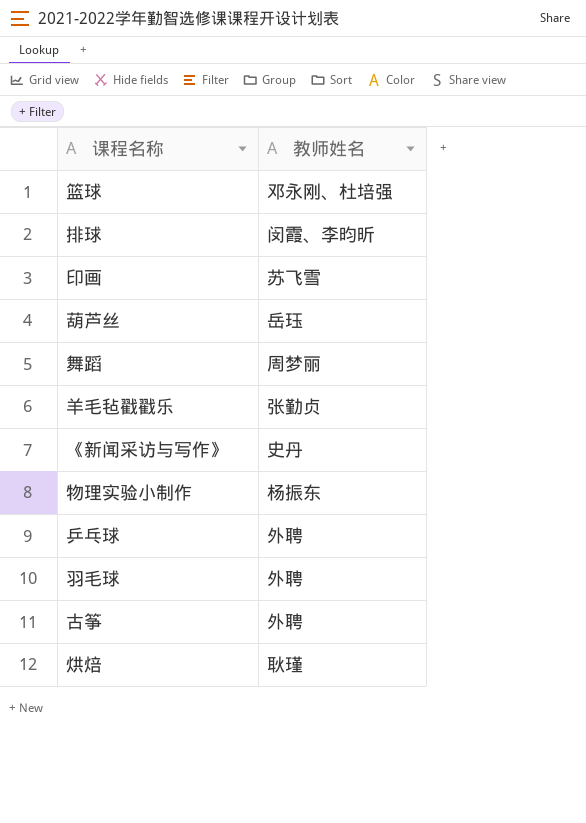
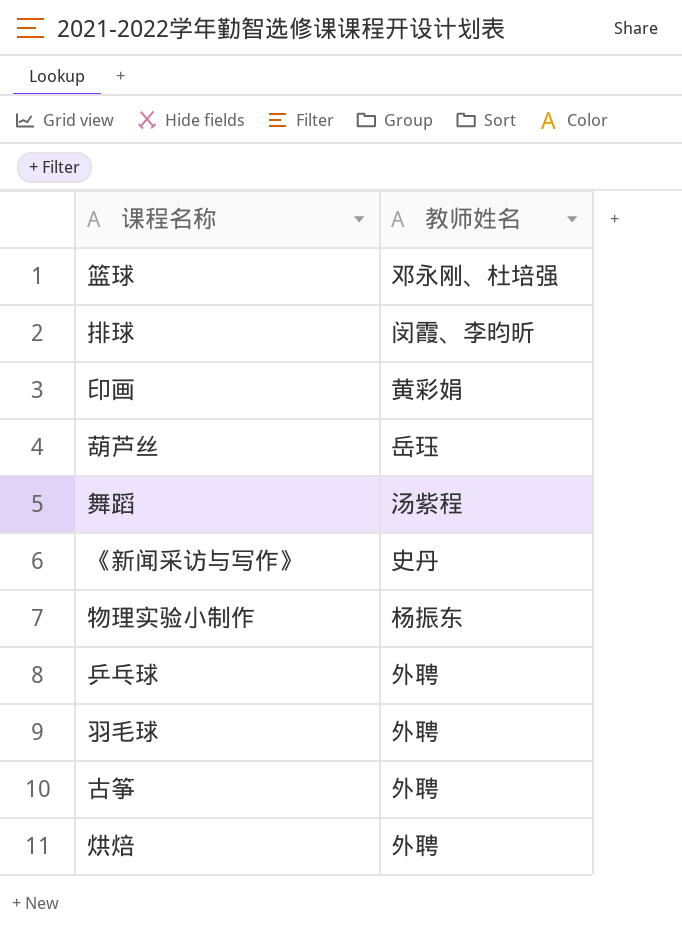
row 羊毛毡戳戳乐: 张勤贞 -> none
印画 | 教师姓名: 苏飞雪 -> 黄彩娟
舞蹈 | 教师姓名: 周梦丽 -> 汤紫程
烘焙 | 教师姓名: 耿瑾 -> 外聘

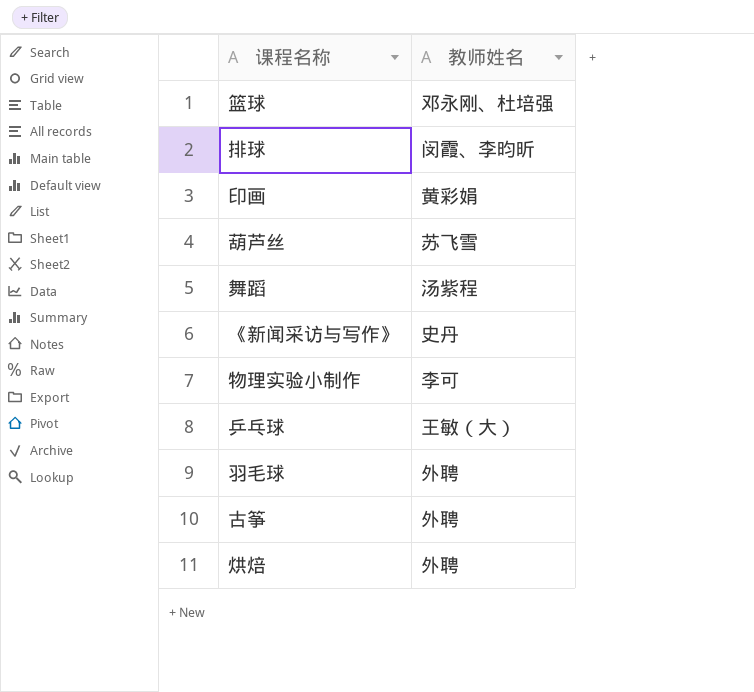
葫芦丝 | 教师姓名: 岳珏 -> 苏飞雪
物理实验小制作 | 教师姓名: 杨振东 -> 李可
乒乓球 | 教师姓名: 外聘 -> 王敏（大）

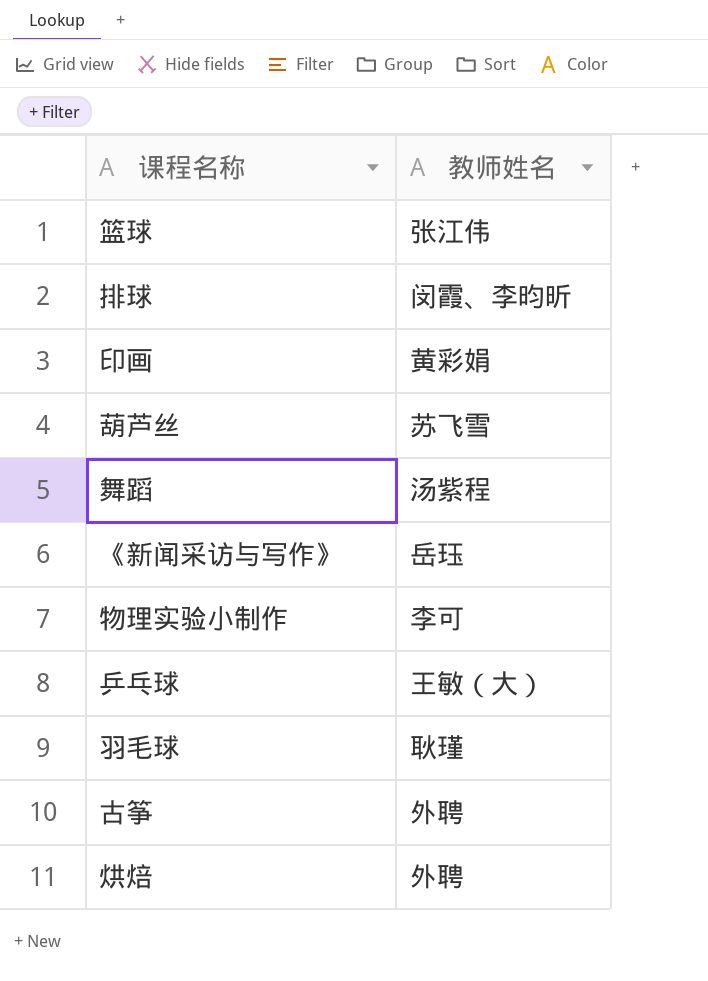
篮球 | 教师姓名: 邓永刚、杜培强 -> 张江伟
《新闻采访与写作》 | 教师姓名: 史丹 -> 岳珏
羽毛球 | 教师姓名: 外聘 -> 耿瑾

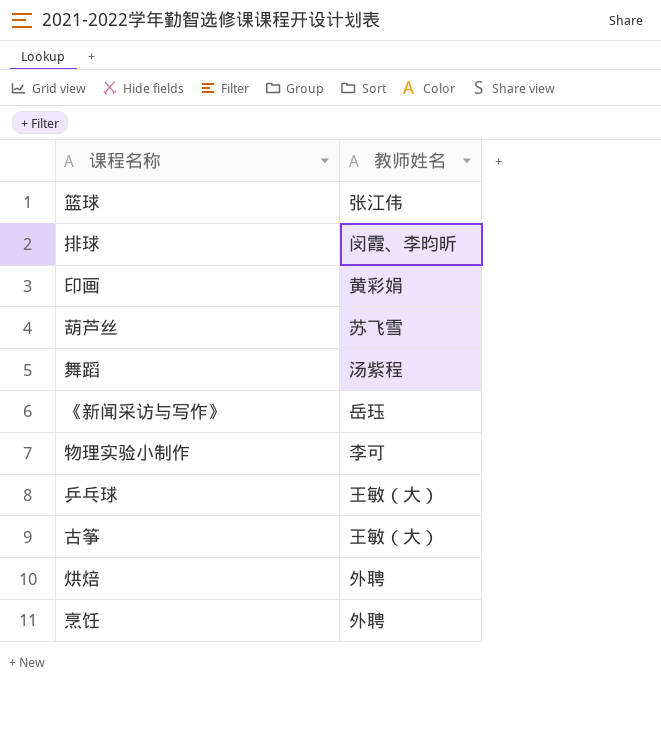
row 羽毛球: 耿瑾 -> none
古筝 | 教师姓名: 外聘 -> 王敏（大）
row 烹饪: none -> 外聘

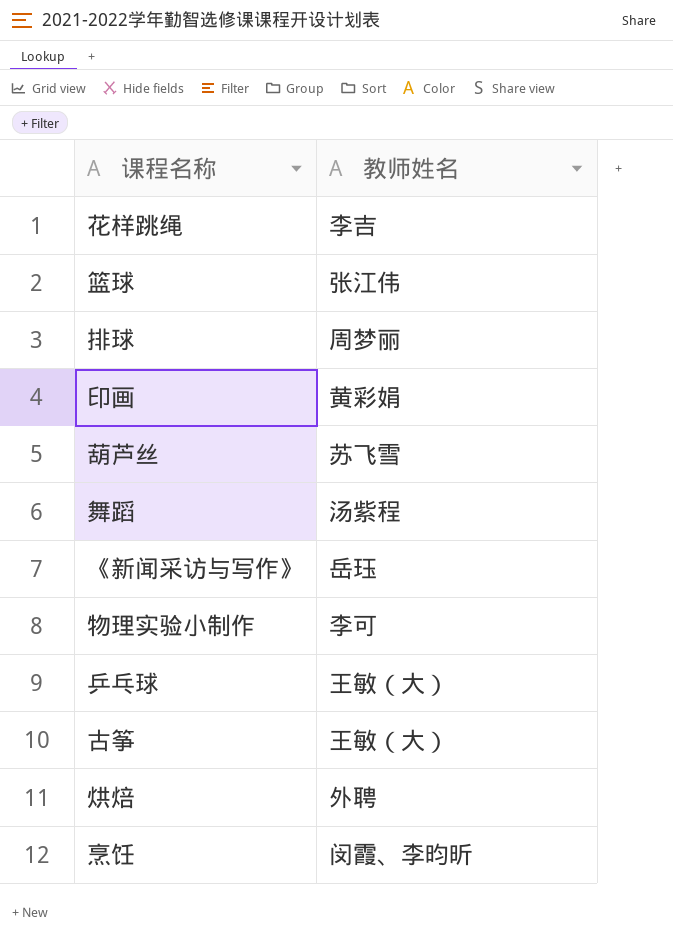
row 花样跳绳: none -> 李吉
排球 | 教师姓名: 闵霞、李昀昕 -> 周梦丽
烹饪 | 教师姓名: 外聘 -> 闵霞、李昀昕

